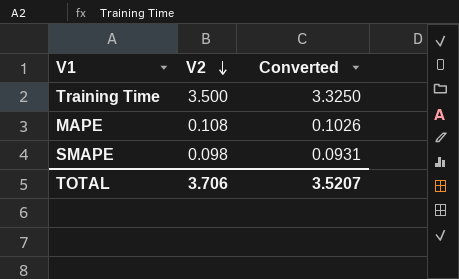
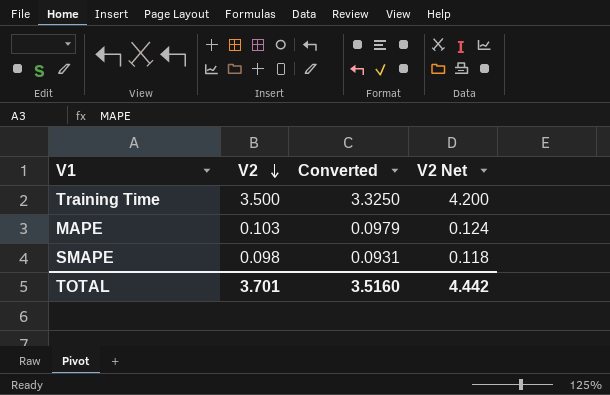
column V2 Net | formula: none -> [V2] * 1.2
MAPE | V2: 0.108 -> 0.103
MAPE | Converted: 0.1026 -> 0.0979
TOTAL | V2: 3.706 -> 3.701
TOTAL | Converted: 3.5207 -> 3.5160

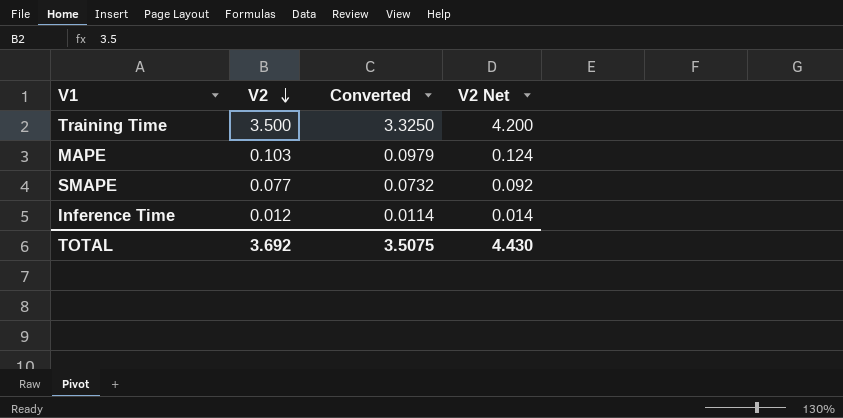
SMAPE | V2: 0.098 -> 0.077
SMAPE | Converted: 0.0931 -> 0.0732
SMAPE | V2 Net: 0.118 -> 0.092
row Inference Time: none -> 0.012 | 0.0114 | 0.014
TOTAL | V2: 3.701 -> 3.692
TOTAL | Converted: 3.5160 -> 3.5075
TOTAL | V2 Net: 4.442 -> 4.430

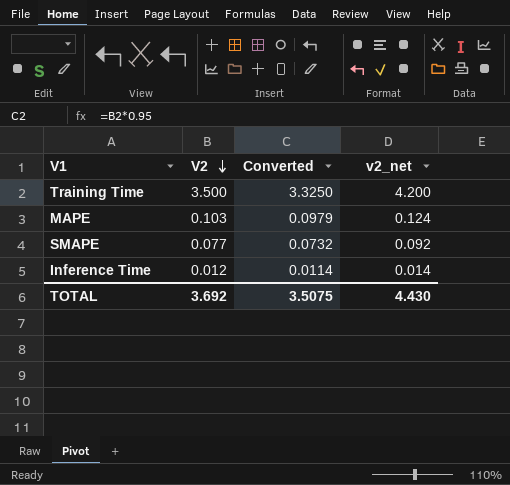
column name: V2 Net -> v2_net

